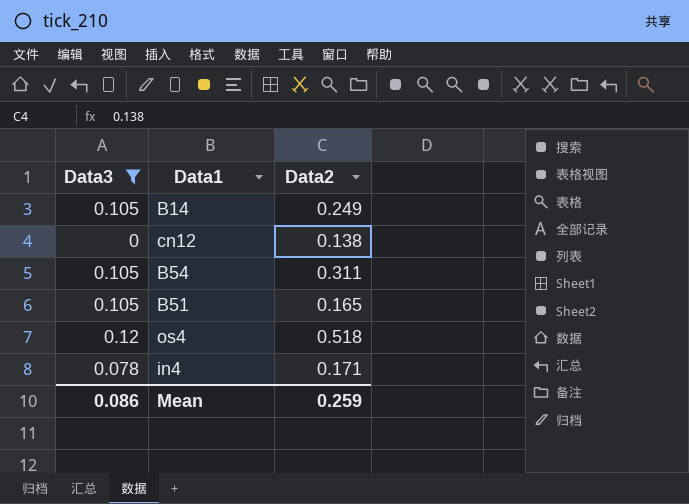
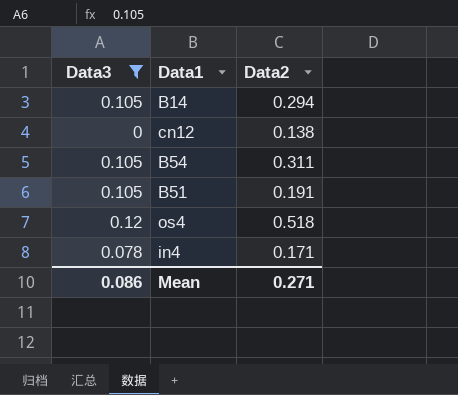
B14 | Data2: 0.249 -> 0.294
B51 | Data2: 0.165 -> 0.191
Mean | Data2: 0.259 -> 0.271

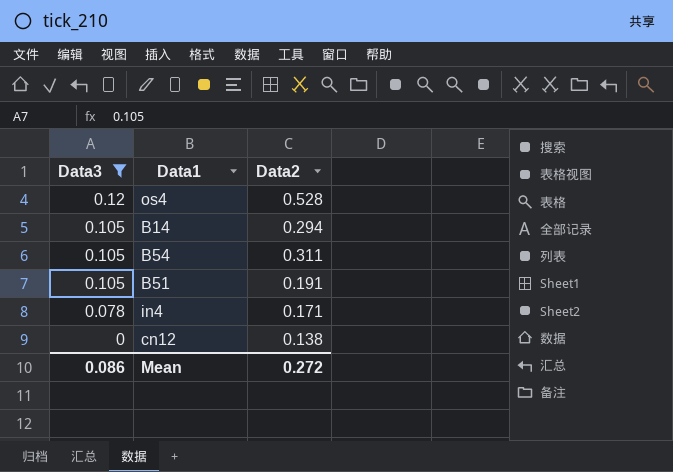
row order: none -> Data3 descending
os4 | Data2: 0.518 -> 0.528
Mean | Data2: 0.271 -> 0.272

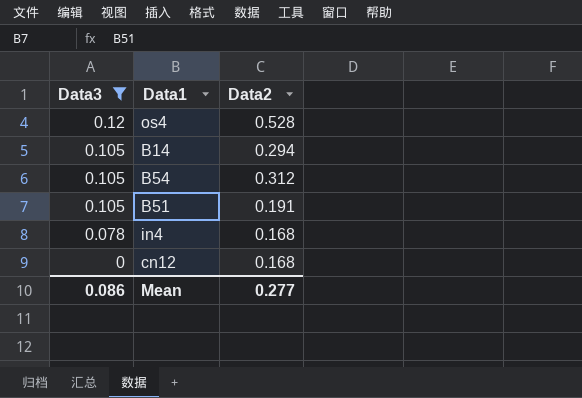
B54 | Data2: 0.311 -> 0.312
in4 | Data2: 0.171 -> 0.168
cn12 | Data2: 0.138 -> 0.168
Mean | Data2: 0.272 -> 0.277

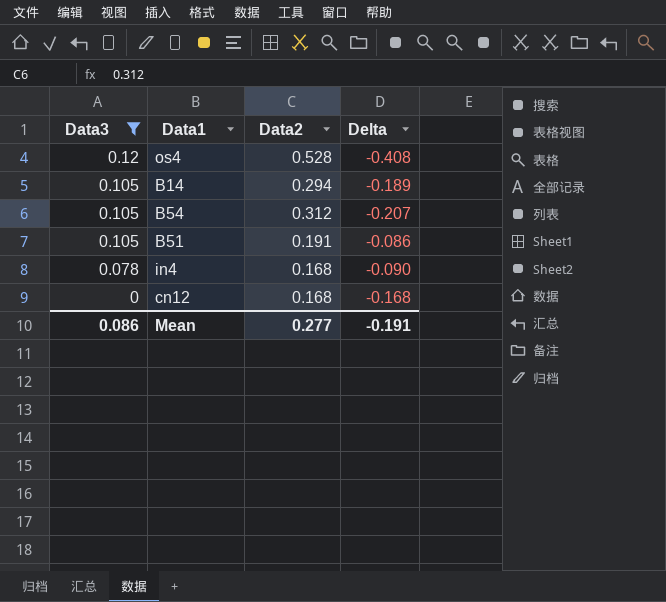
column Delta | formula: none -> [Data3] - [Data2]

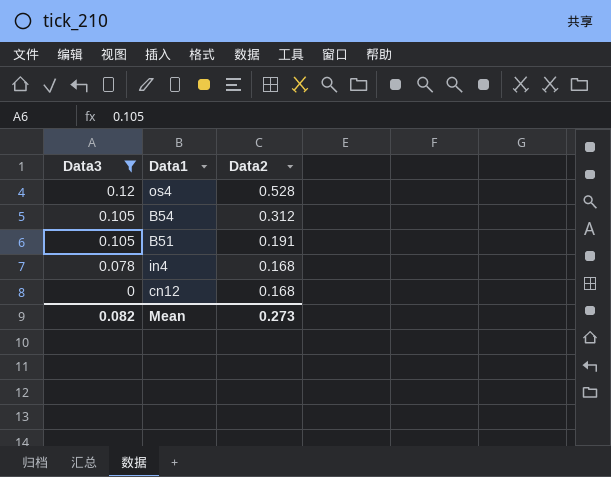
column Delta | formula: [Data3] - [Data2] -> none
row B14: 0.105 | 0.294 | -0.189 -> none
Mean | Data3: 0.086 -> 0.082
Mean | Data2: 0.277 -> 0.273

